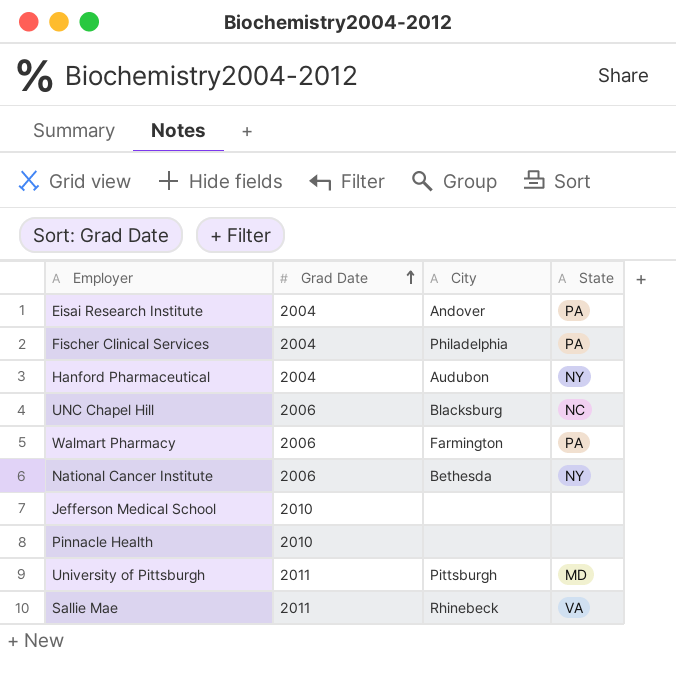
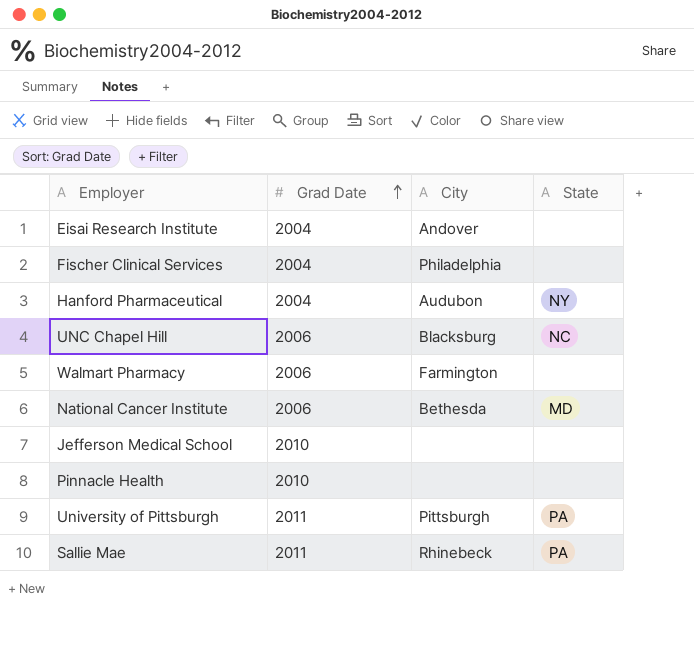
Eisai Research Institute | State: PA -> none
Fischer Clinical Services | State: PA -> none
Walmart Pharmacy | State: PA -> none
National Cancer Institute | State: NY -> MD
University of Pittsburgh | State: MD -> PA
Sallie Mae | State: VA -> PA

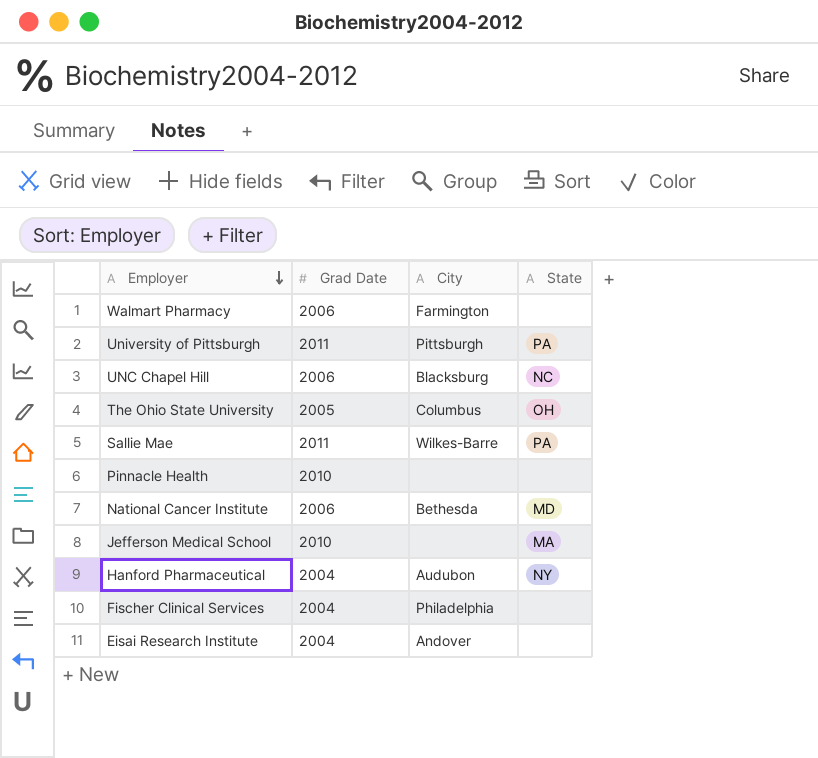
row order: Grad Date ascending -> Employer descending
row The Ohio State University: none -> 2005 | Columbus | OH
Sallie Mae | City: Rhinebeck -> Wilkes-Barre
Jefferson Medical School | State: none -> MA

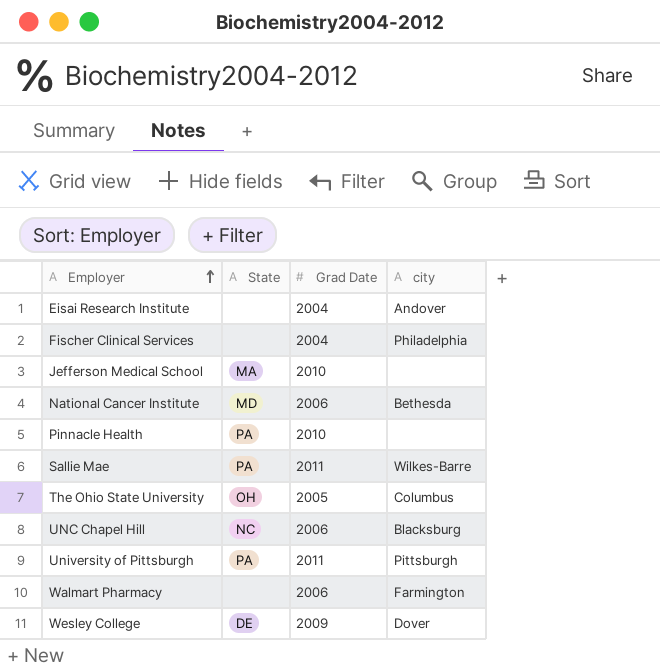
row order: Employer descending -> Employer ascending
column State | position: 4 -> 2
column name: City -> city
row Hanford Pharmaceutical: 2004 | Audubon | NY -> none
Pinnacle Health | State: none -> PA
row Wesley College: none -> DE | 2009 | Dover

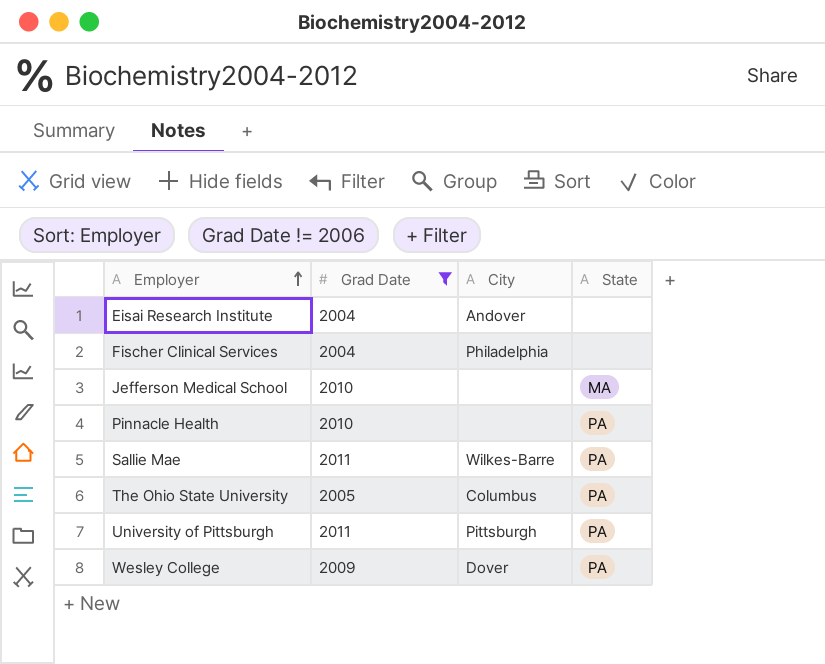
filter: none -> Grad Date != 2006
column name: city -> City
column State | position: 2 -> 4
The Ohio State University | State: OH -> PA
Wesley College | State: DE -> PA

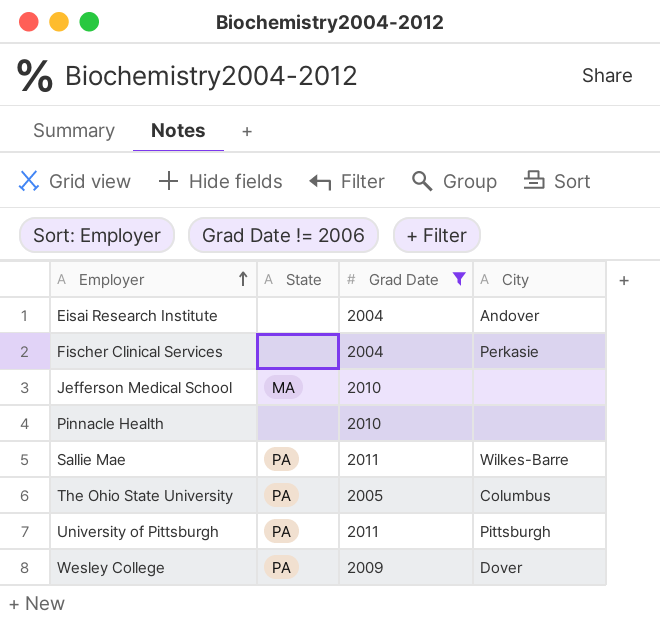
column State | position: 4 -> 2
Fischer Clinical Services | City: Philadelphia -> Perkasie
Pinnacle Health | State: PA -> none

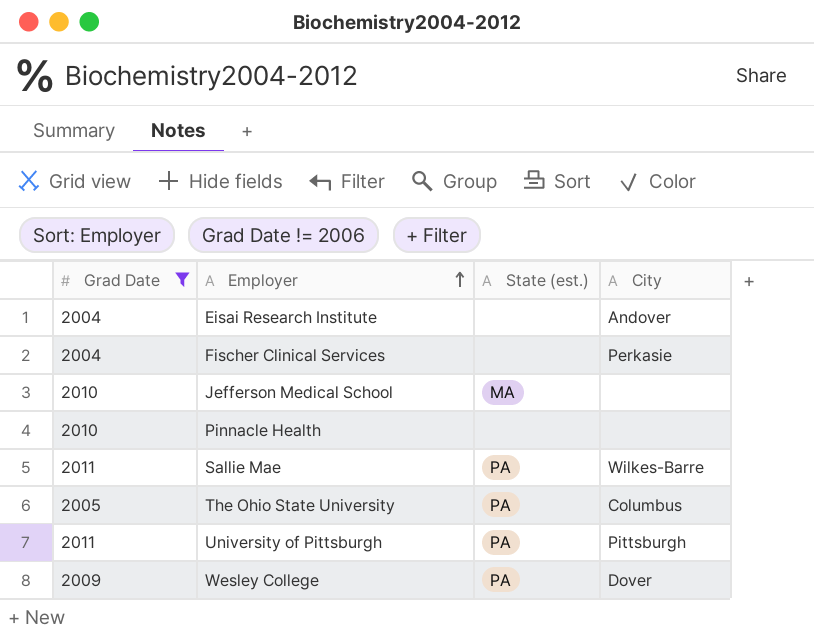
column Grad Date | position: 3 -> 1
column name: State -> State (est.)

